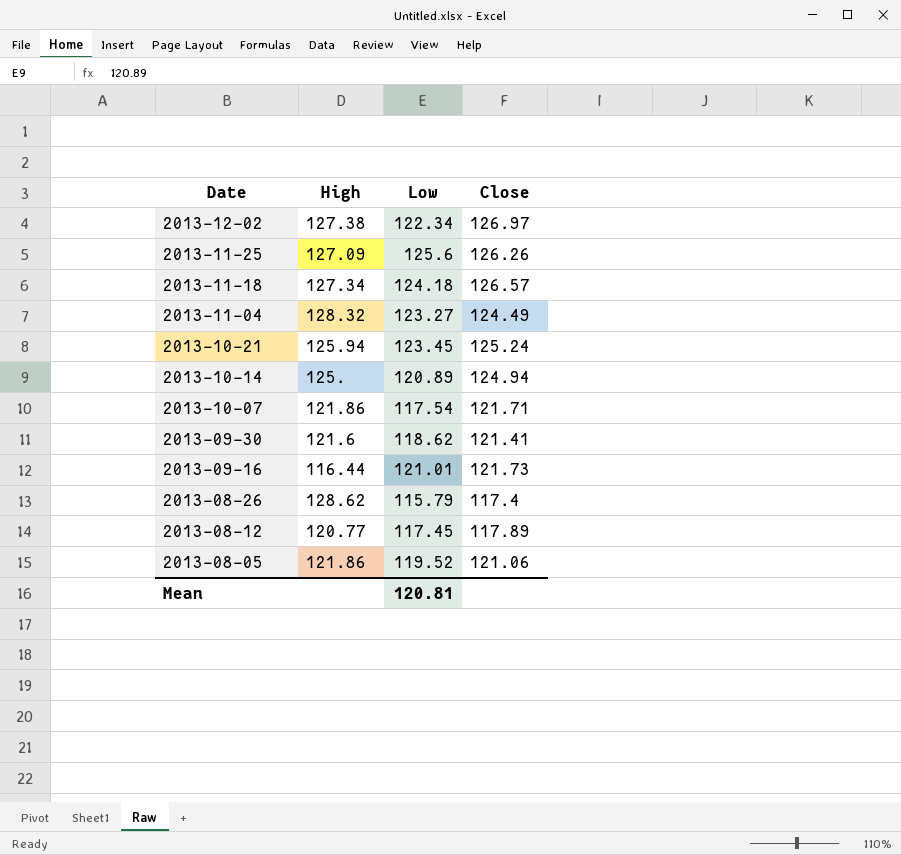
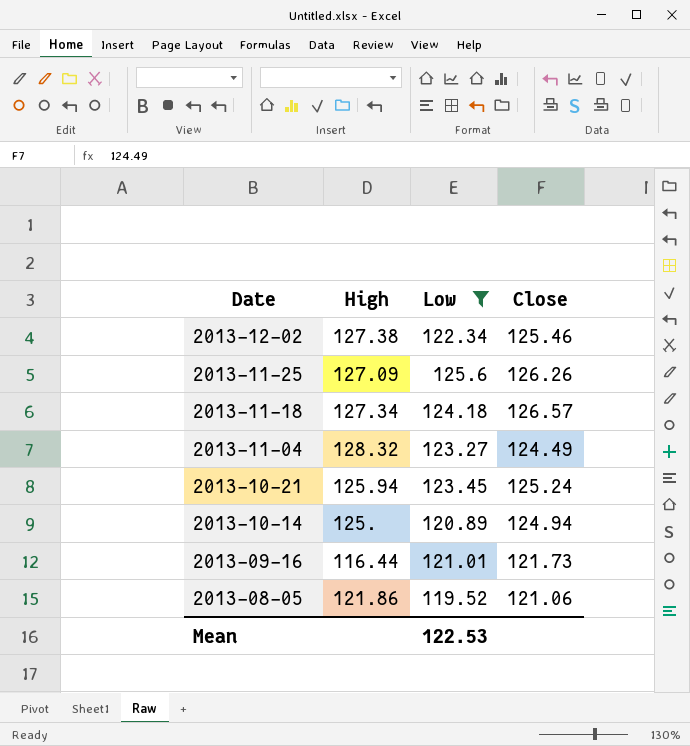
filter: none -> Low >= 119.52
2013-12-02 | Close: 126.97 -> 125.46
Mean | Low: 120.81 -> 122.53

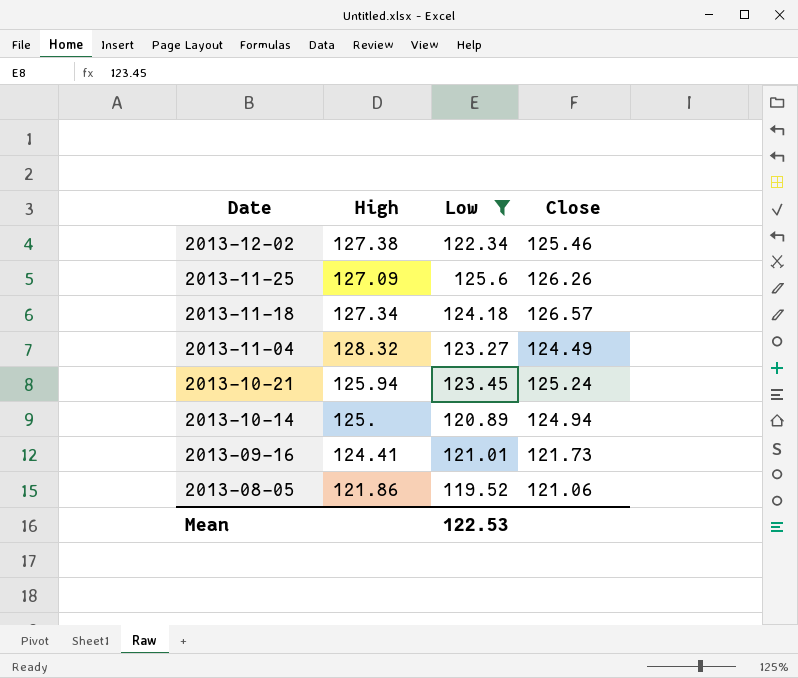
2013-09-16 | High: 116.44 -> 124.41

